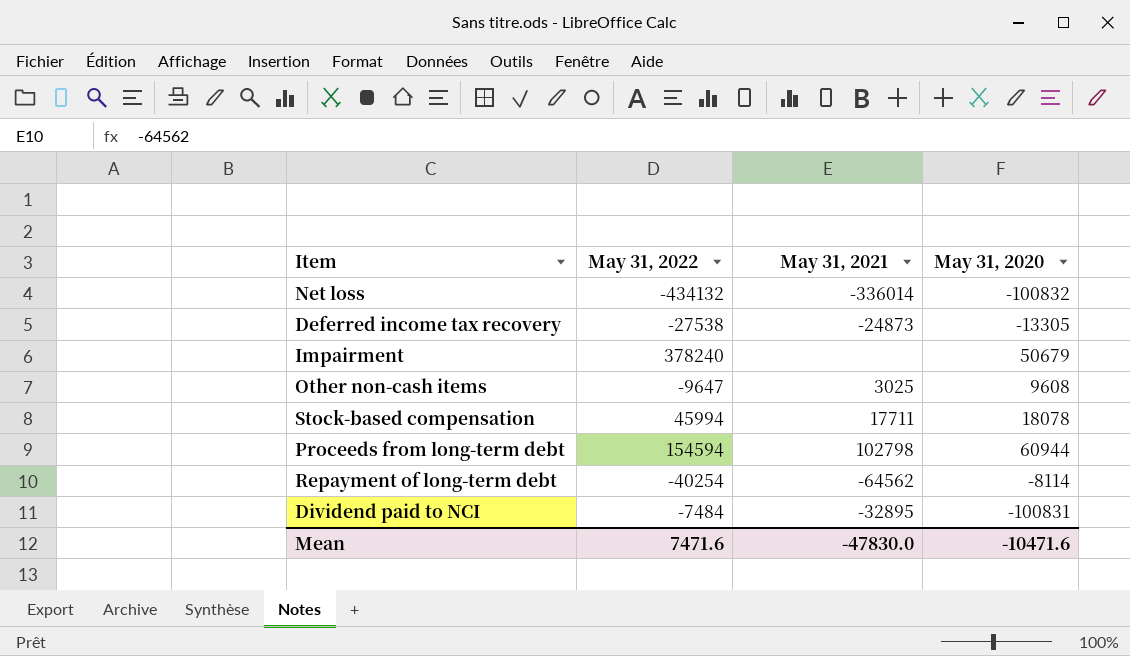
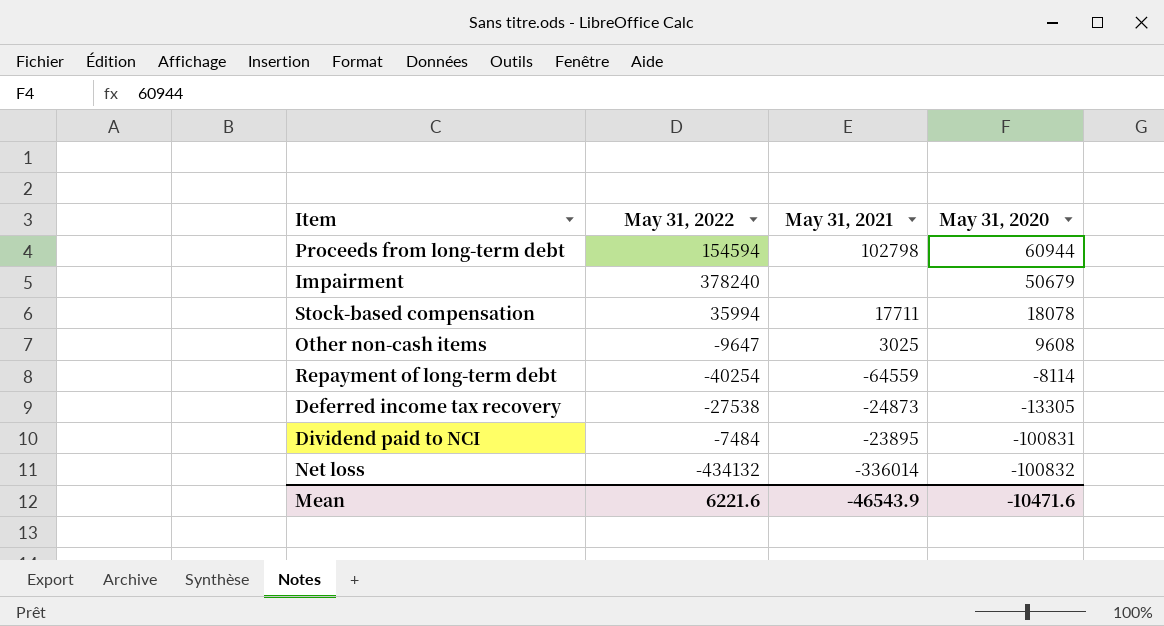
row order: none -> May 31, 2020 descending
Stock-based compensation | May 31, 2022: 45994 -> 35994
Repayment of long-term debt | May 31, 2021: -64562 -> -64559
Dividend paid to NCI | May 31, 2021: -32895 -> -23895
Mean | May 31, 2022: 7471.6 -> 6221.6
Mean | May 31, 2021: -47830.0 -> -46543.9

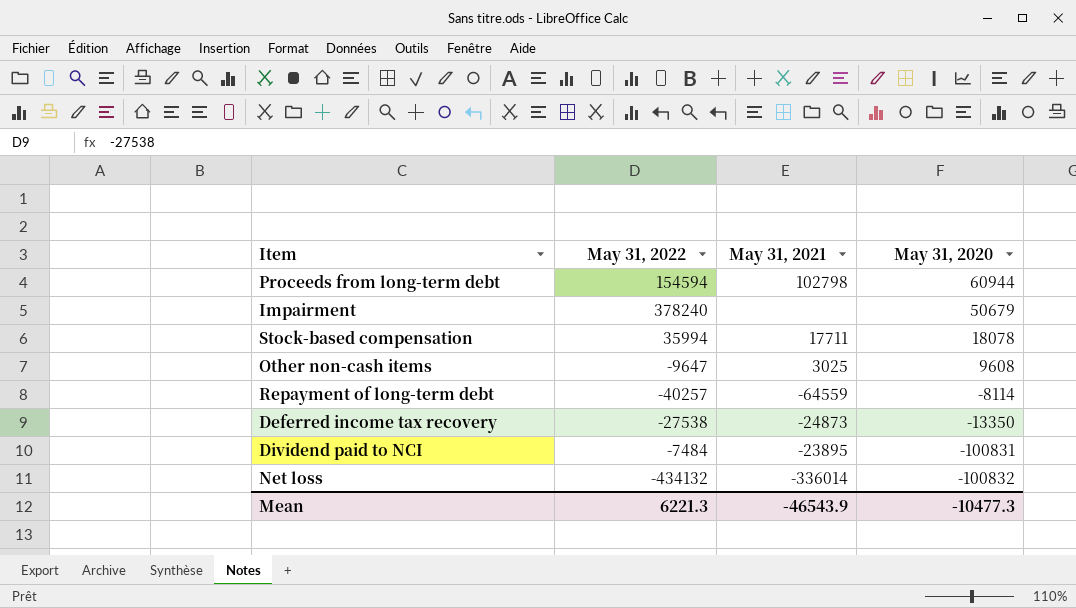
Repayment of long-term debt | May 31, 2022: -40254 -> -40257
Deferred income tax recovery | May 31, 2020: -13305 -> -13350
Mean | May 31, 2022: 6221.6 -> 6221.3
Mean | May 31, 2020: -10471.6 -> -10477.3

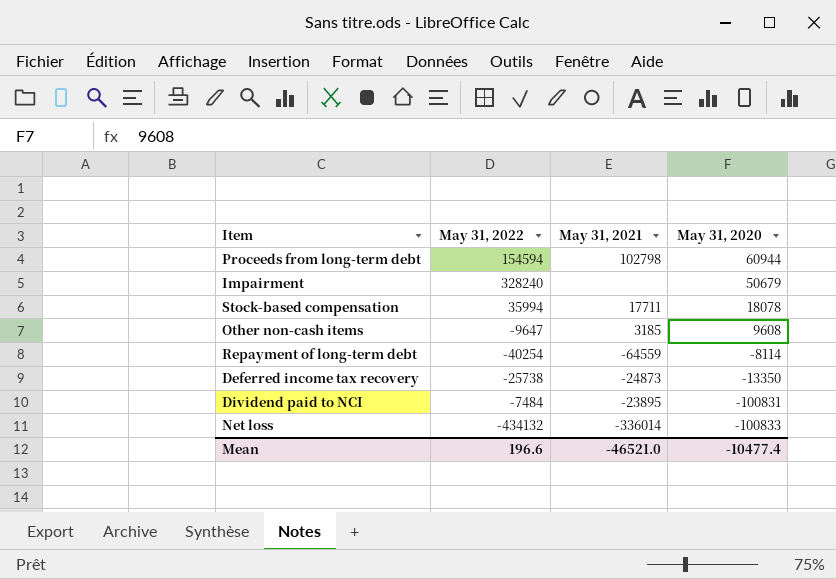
Impairment | May 31, 2022: 378240 -> 328240
Other non-cash items | May 31, 2021: 3025 -> 3185
Repayment of long-term debt | May 31, 2022: -40257 -> -40254
Deferred income tax recovery | May 31, 2022: -27538 -> -25738
Net loss | May 31, 2020: -100832 -> -100833
Mean | May 31, 2022: 6221.3 -> 196.6
Mean | May 31, 2021: -46543.9 -> -46521.0
Mean | May 31, 2020: -10477.3 -> -10477.4

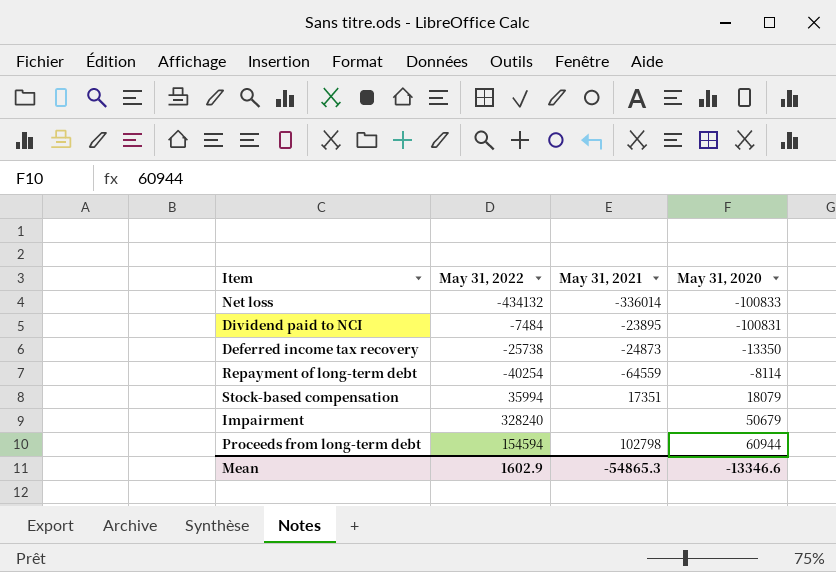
row order: May 31, 2020 descending -> May 31, 2020 ascending
row Other non-cash items: -9647 | 3185 | 9608 -> none
Stock-based compensation | May 31, 2021: 17711 -> 17351
Stock-based compensation | May 31, 2020: 18078 -> 18079
Mean | May 31, 2022: 196.6 -> 1602.9
Mean | May 31, 2021: -46521.0 -> -54865.3
Mean | May 31, 2020: -10477.4 -> -13346.6

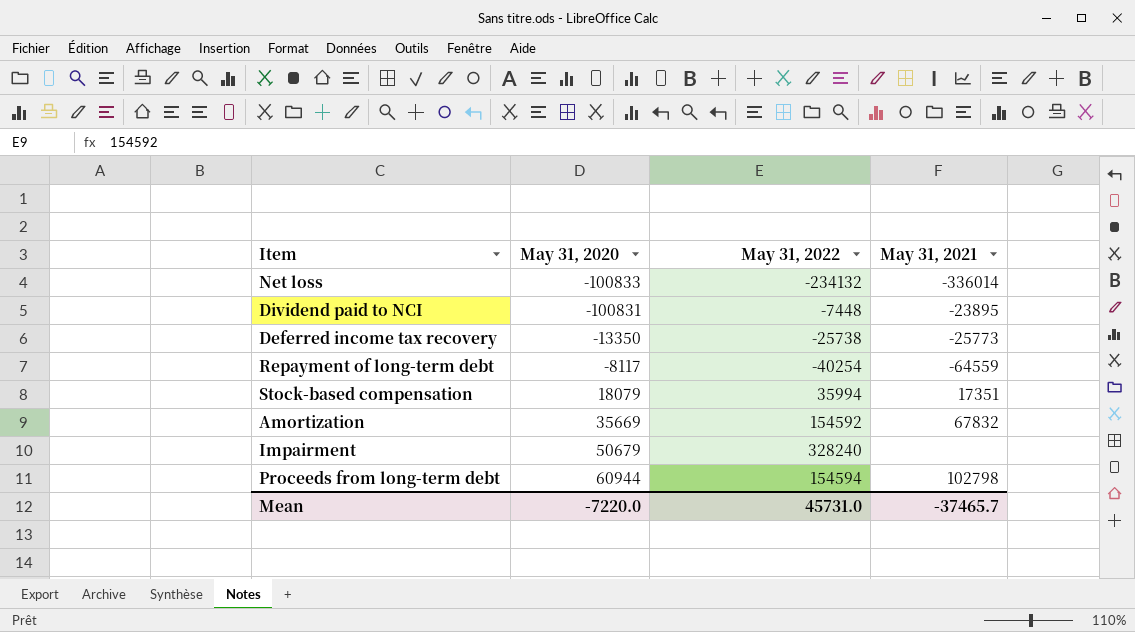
column May 31, 2020 | position: 4 -> 2
Net loss | May 31, 2022: -434132 -> -234132
Dividend paid to NCI | May 31, 2022: -7484 -> -7448
Deferred income tax recovery | May 31, 2021: -24873 -> -25773
Repayment of long-term debt | May 31, 2020: -8114 -> -8117
row Amortization: none -> 35669 | 154592 | 67832
Mean | May 31, 2020: -13346.6 -> -7220.0
Mean | May 31, 2022: 1602.9 -> 45731.0
Mean | May 31, 2021: -54865.3 -> -37465.7

